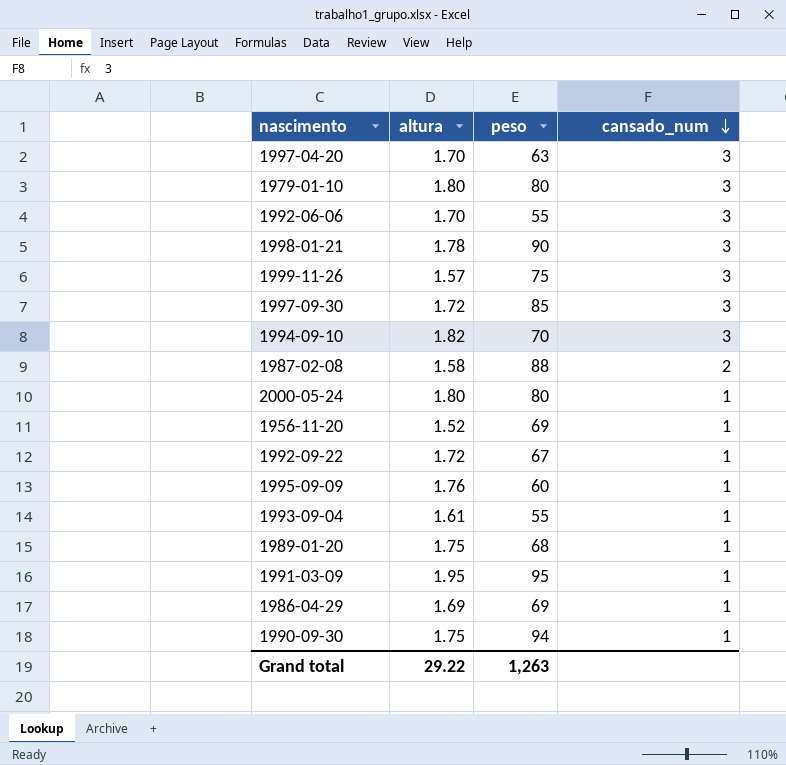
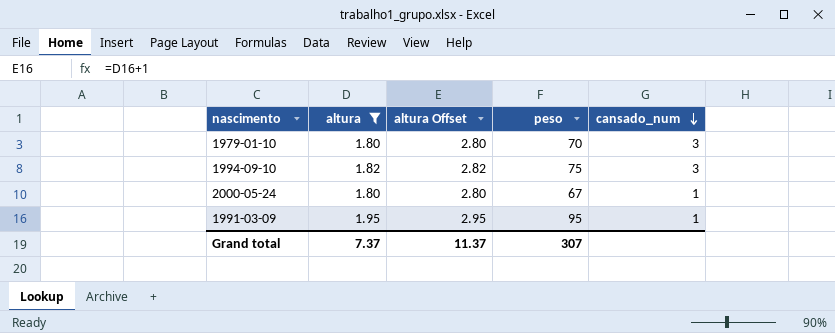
filter: none -> altura >= 1.80
column altura Offset | formula: none -> [altura] + 1
1979-01-10 | peso: 80 -> 70
1994-09-10 | peso: 70 -> 75
2000-05-24 | peso: 80 -> 67
Grand total | altura: 29.22 -> 7.37
Grand total | peso: 1,263 -> 307

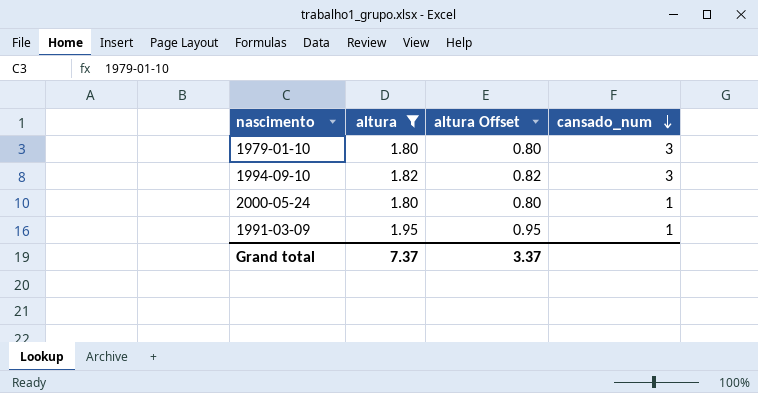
column peso | position: 4 -> none
column altura Offset | formula: [altura] + 1 -> [altura] - 1
Grand total | altura Offset: 11.37 -> 3.37

